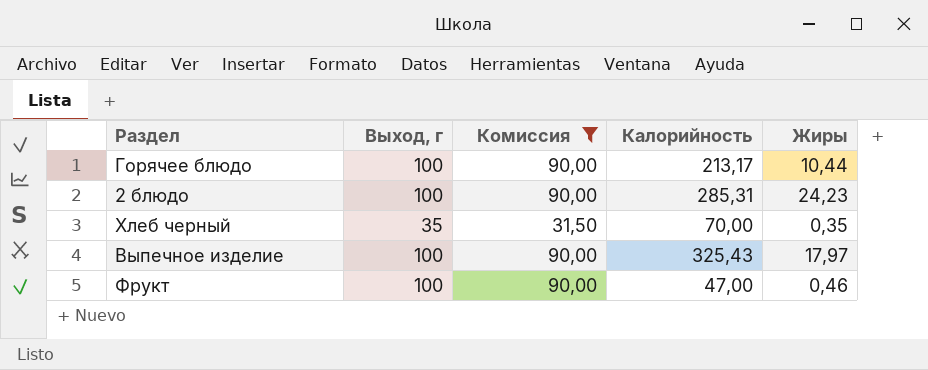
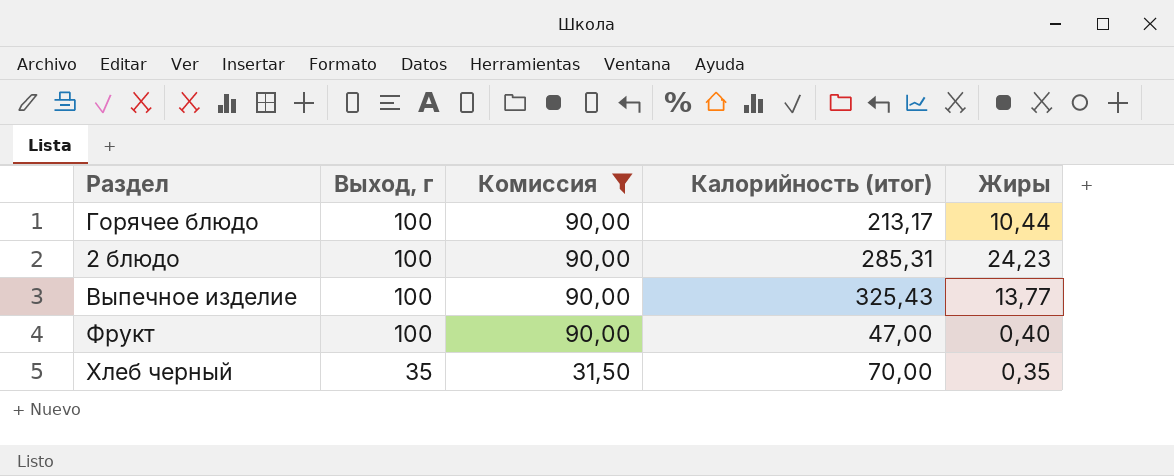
row order: none -> Выход, г descending
column name: Калорийность -> Калорийность (итог)
Выпечное изделие | Жиры: 17,97 -> 13,77
Фрукт | Жиры: 0,46 -> 0,40

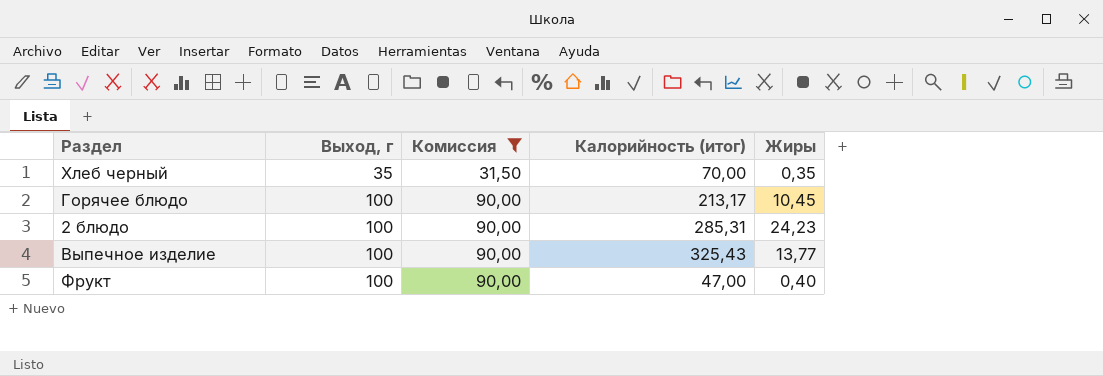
row order: Выход, г descending -> Выход, г ascending
Горячее блюдо | Жиры: 10,44 -> 10,45

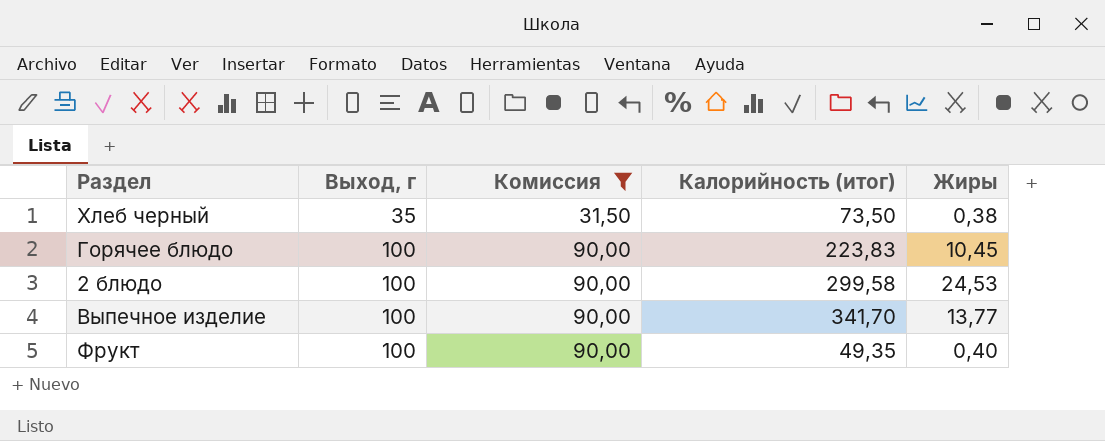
Хлеб черный | Калорийность (итог): 70,00 -> 73,50
Хлеб черный | Жиры: 0,35 -> 0,38
Горячее блюдо | Калорийность (итог): 213,17 -> 223,83
2 блюдо | Калорийность (итог): 285,31 -> 299,58
2 блюдо | Жиры: 24,23 -> 24,53
Выпечное изделие | Калорийность (итог): 325,43 -> 341,70
Фрукт | Калорийность (итог): 47,00 -> 49,35

